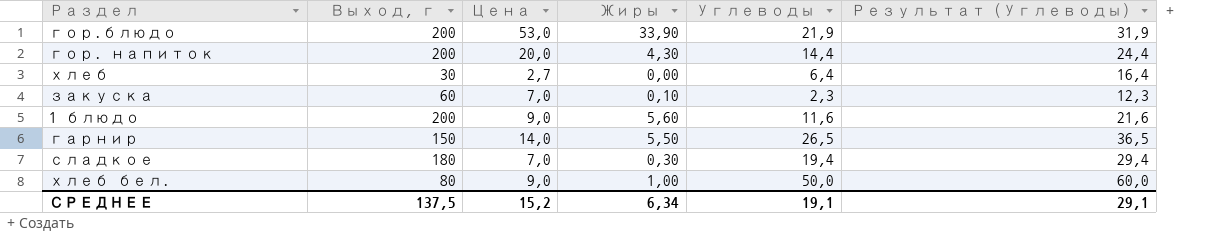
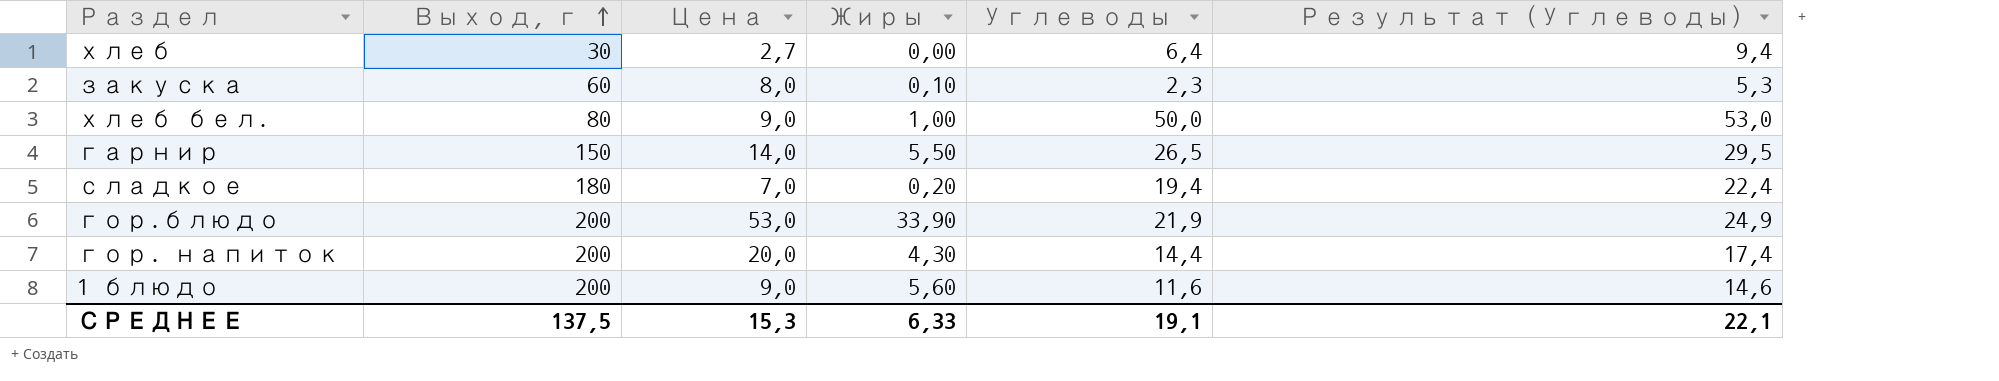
row order: none -> Выход, г ascending
column Результат (Углеводы) | formula: [Углеводы] + 10 -> [Углеводы] + 3
закуска | Цена: 7,0 -> 8,0
сладкое | Жиры: 0,30 -> 0,20
СРЕДНЕЕ | Цена: 15,2 -> 15,3
СРЕДНЕЕ | Жиры: 6,34 -> 6,33
СРЕДНЕЕ | Результат (Углеводы): 29,1 -> 22,1

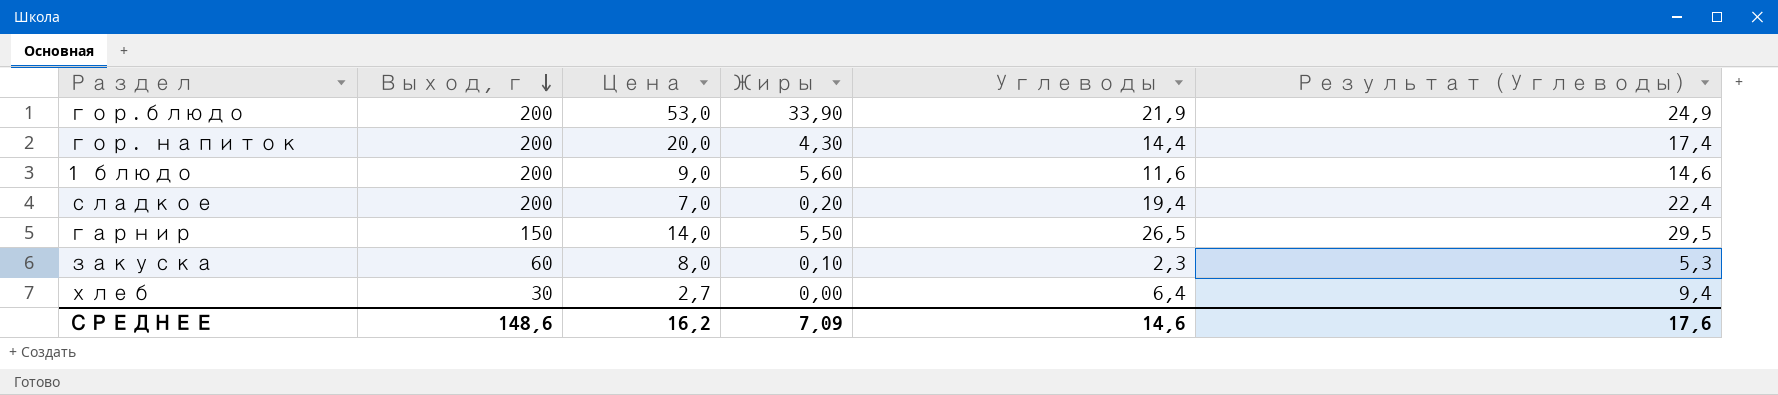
row order: Выход, г ascending -> Выход, г descending
row хлеб бел.: 80 | 9,0 | 1,00 | 50,0 | 53,0 -> none
сладкое | Выход, г: 180 -> 200
СРЕДНЕЕ | Выход, г: 137,5 -> 148,6
СРЕДНЕЕ | Цена: 15,3 -> 16,2
СРЕДНЕЕ | Жиры: 6,33 -> 7,09
СРЕДНЕЕ | Углеводы: 19,1 -> 14,6
СРЕДНЕЕ | Результат (Углеводы): 22,1 -> 17,6

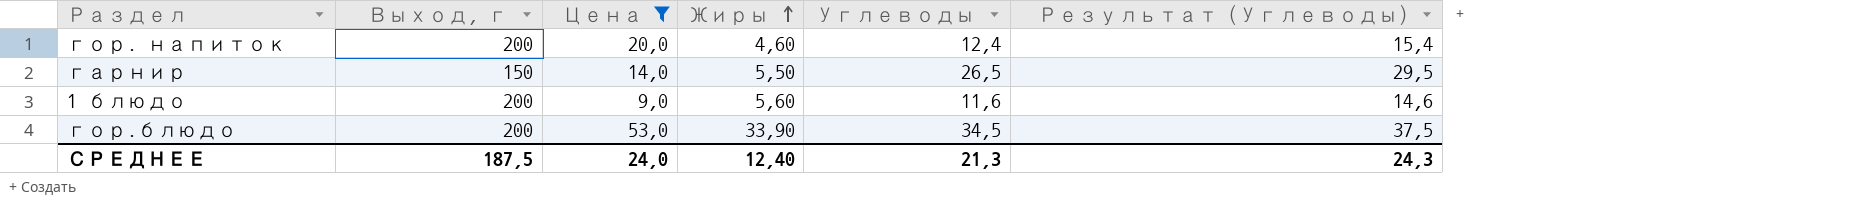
filter: none -> Цена >= 9,0
row order: Выход, г descending -> Жиры ascending
гор. напиток | Жиры: 4,30 -> 4,60
гор. напиток | Углеводы: 14,4 -> 12,4
гор. напиток | Результат (Углеводы): 17,4 -> 15,4
гор.блюдо | Углеводы: 21,9 -> 34,5
гор.блюдо | Результат (Углеводы): 24,9 -> 37,5
СРЕДНЕЕ | Выход, г: 148,6 -> 187,5
СРЕДНЕЕ | Цена: 16,2 -> 24,0
СРЕДНЕЕ | Жиры: 7,09 -> 12,40
СРЕДНЕЕ | Углеводы: 14,6 -> 21,3
СРЕДНЕЕ | Результат (Углеводы): 17,6 -> 24,3

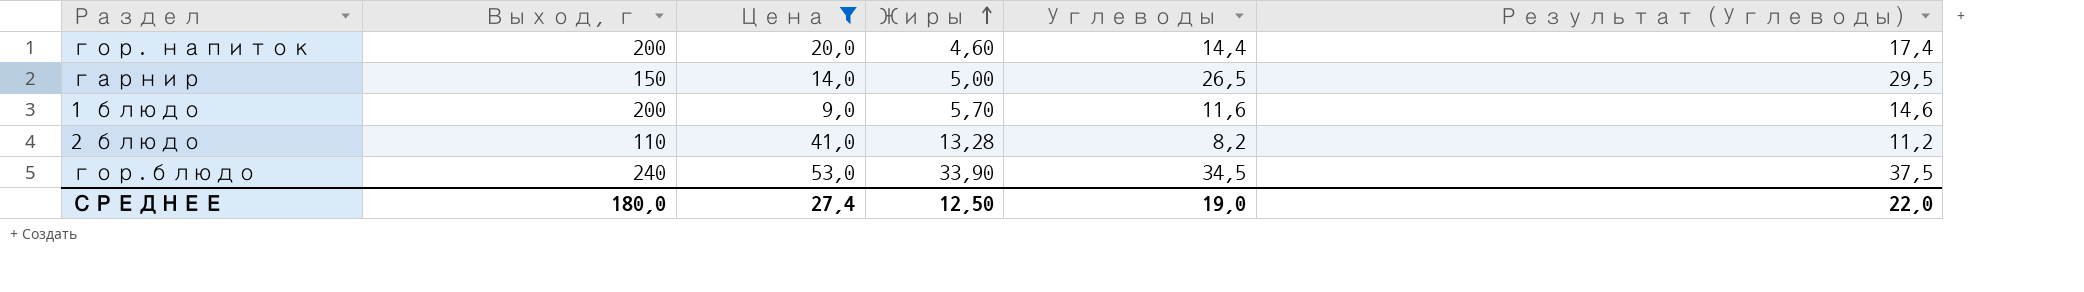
гор. напиток | Углеводы: 12,4 -> 14,4
гор. напиток | Результат (Углеводы): 15,4 -> 17,4
гарнир | Жиры: 5,50 -> 5,00
1 блюдо | Жиры: 5,60 -> 5,70
row 2 блюдо: none -> 110 | 41,0 | 13,28 | 8,2 | 11,2
гор.блюдо | Выход, г: 200 -> 240
СРЕДНЕЕ | Выход, г: 187,5 -> 180,0
СРЕДНЕЕ | Цена: 24,0 -> 27,4
СРЕДНЕЕ | Жиры: 12,40 -> 12,50
СРЕДНЕЕ | Углеводы: 21,3 -> 19,0
СРЕДНЕЕ | Результат (Углеводы): 24,3 -> 22,0

